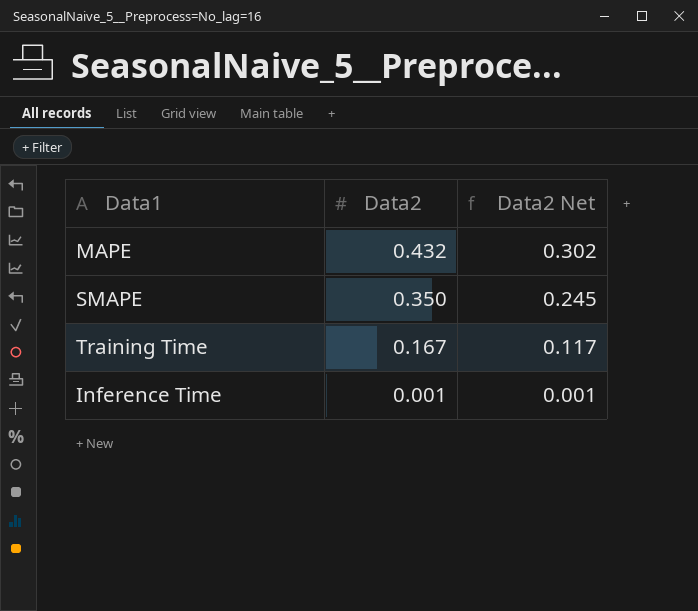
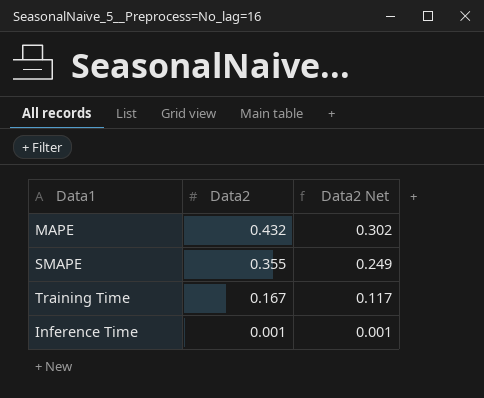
SMAPE | Data2: 0.350 -> 0.355
SMAPE | Data2 Net: 0.245 -> 0.249

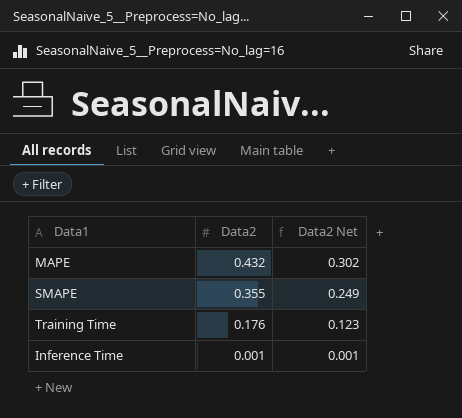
Training Time | Data2: 0.167 -> 0.176
Training Time | Data2 Net: 0.117 -> 0.123

